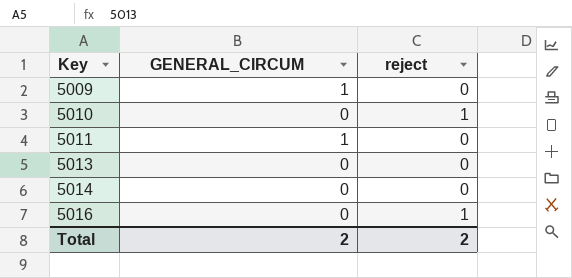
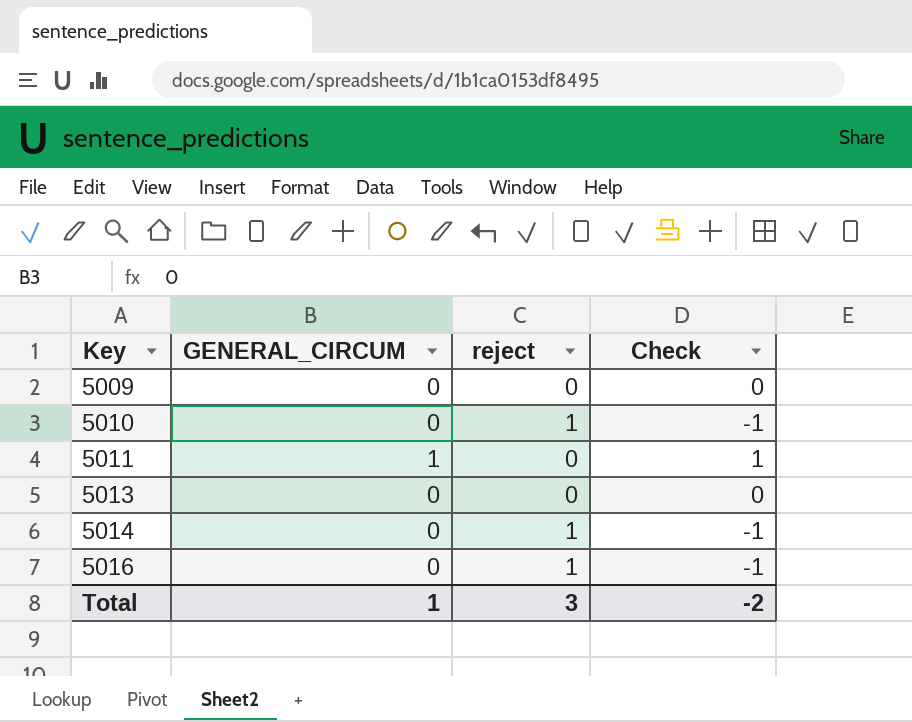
column Check | formula: none -> [GENERAL_CIRCUM] - [reject]
5009 | GENERAL_CIRCUM: 1 -> 0
5014 | reject: 0 -> 1
Total | GENERAL_CIRCUM: 2 -> 1
Total | reject: 2 -> 3

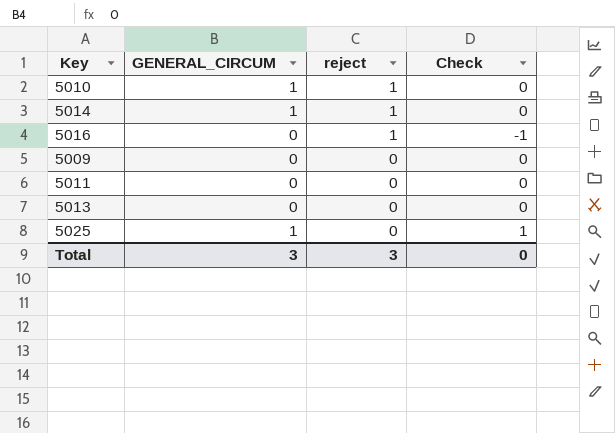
row order: Key ascending -> reject descending
5010 | GENERAL_CIRCUM: 0 -> 1
5010 | Check: -1 -> 0
5014 | GENERAL_CIRCUM: 0 -> 1
5014 | Check: -1 -> 0
5011 | GENERAL_CIRCUM: 1 -> 0
5011 | Check: 1 -> 0
row 5025: none -> 1 | 0 | 1
Total | GENERAL_CIRCUM: 1 -> 3
Total | Check: -2 -> 0

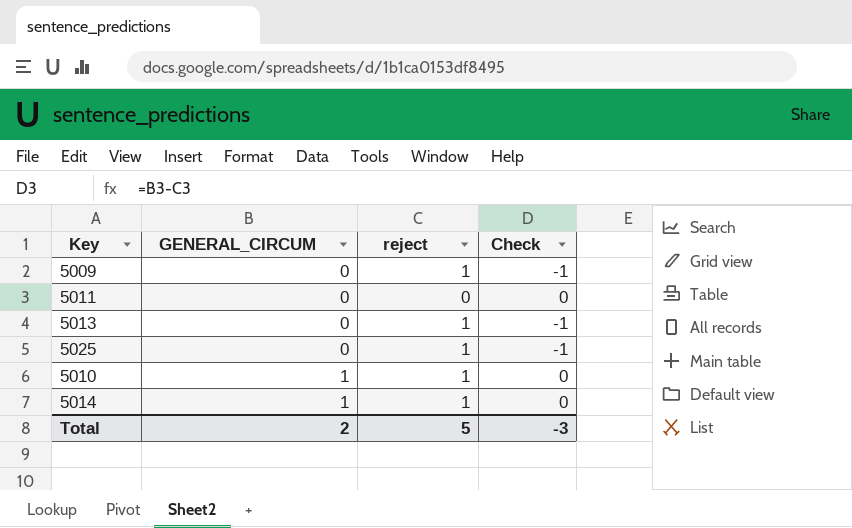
row order: reject descending -> GENERAL_CIRCUM ascending
row 5016: 0 | 1 | -1 -> none
5009 | reject: 0 -> 1
5009 | Check: 0 -> -1
5013 | reject: 0 -> 1
5013 | Check: 0 -> -1
5025 | GENERAL_CIRCUM: 1 -> 0
5025 | reject: 0 -> 1
5025 | Check: 1 -> -1
Total | GENERAL_CIRCUM: 3 -> 2
Total | reject: 3 -> 5
Total | Check: 0 -> -3

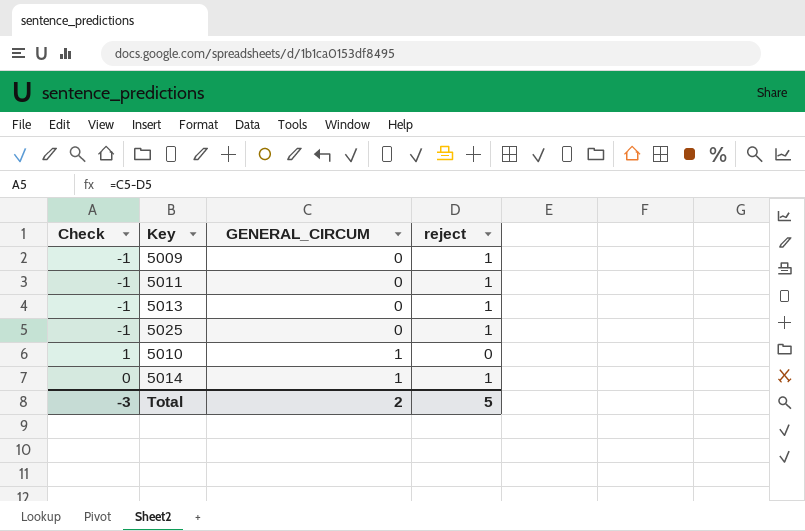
column Check | position: 4 -> 1
5011 | Check: 0 -> -1
5011 | reject: 0 -> 1
5010 | Check: 0 -> 1
5010 | reject: 1 -> 0

